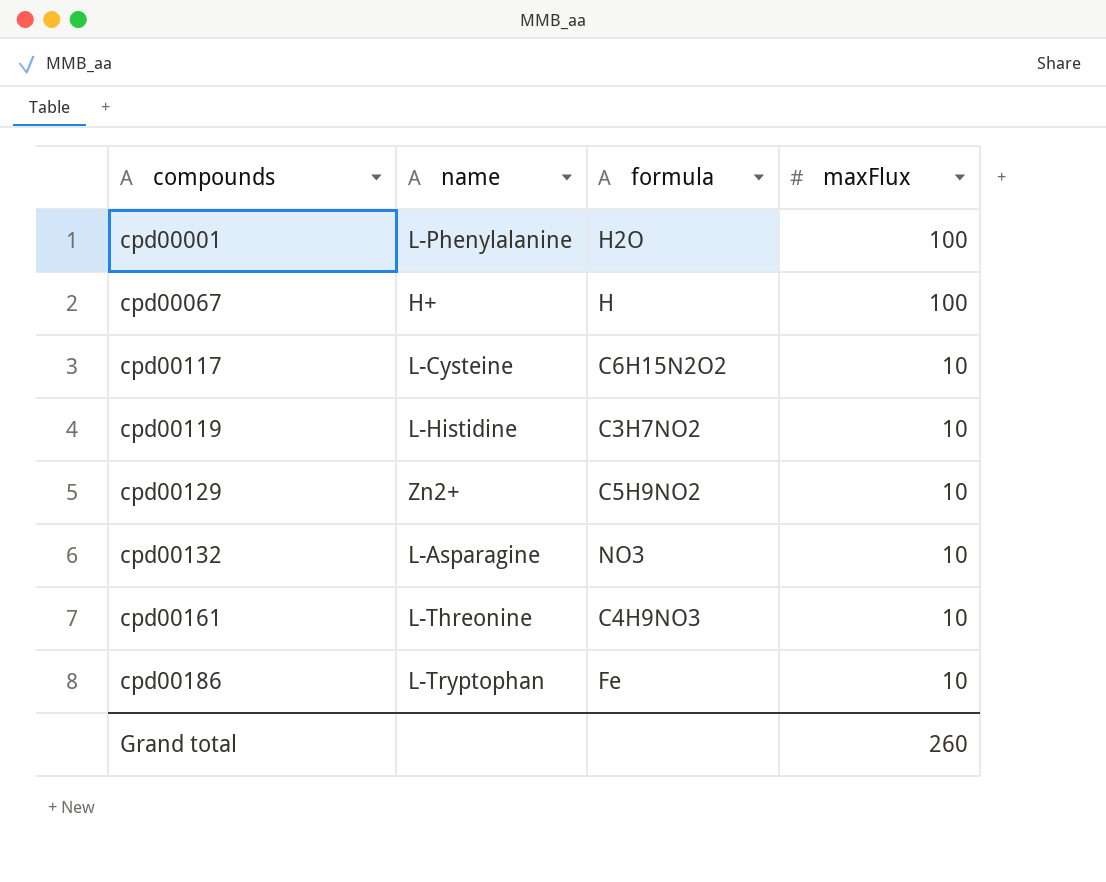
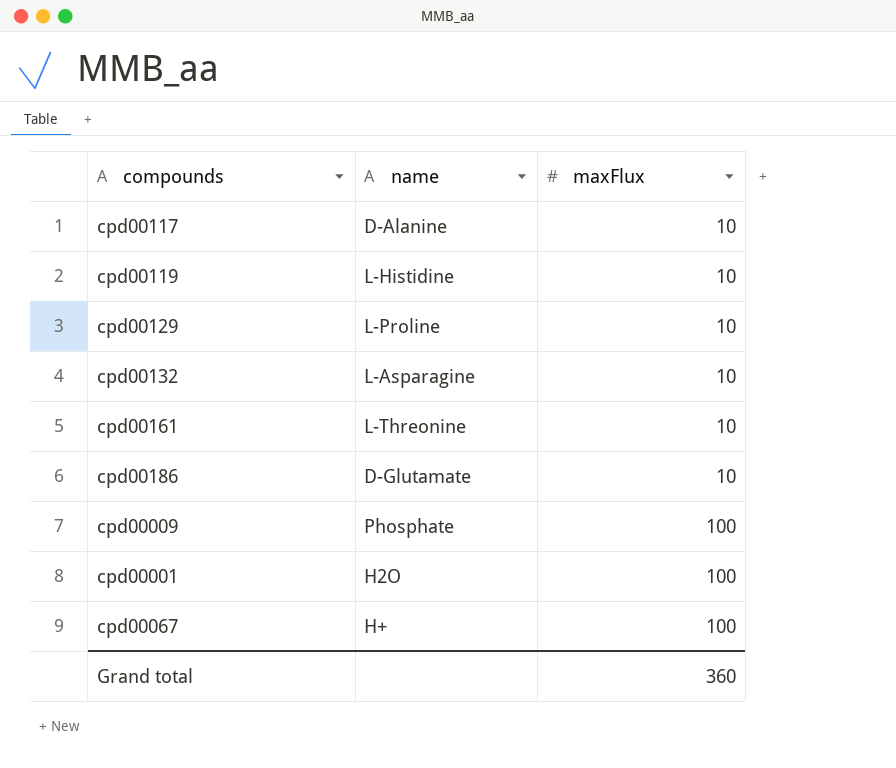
row order: compounds ascending -> maxFlux ascending
column formula | position: 3 -> none
cpd00117 | name: L-Cysteine -> D-Alanine
cpd00129 | name: Zn2+ -> L-Proline
cpd00186 | name: L-Tryptophan -> D-Glutamate
row cpd00009: none -> Phosphate | 100
cpd00001 | name: L-Phenylalanine -> H2O
Grand total | maxFlux: 260 -> 360

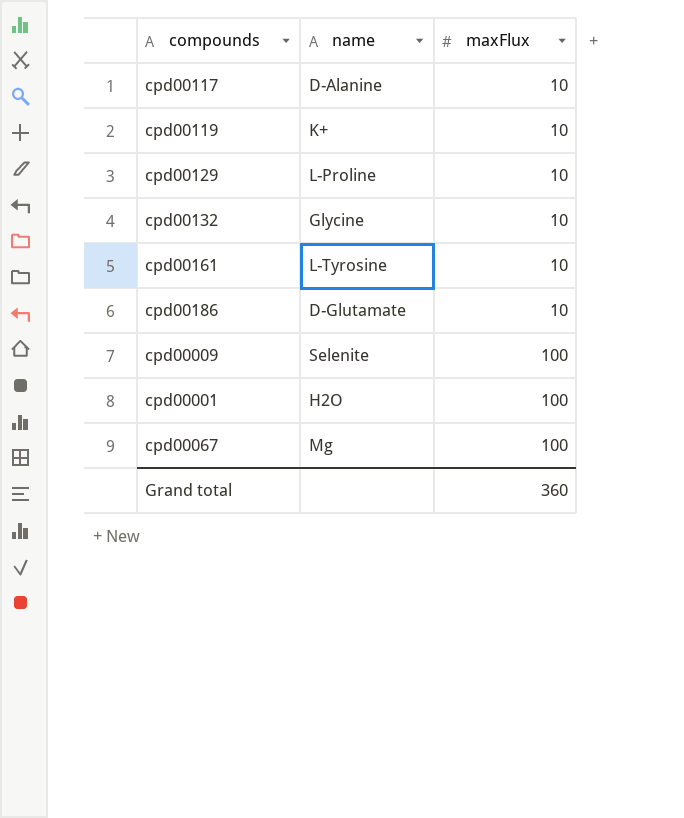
cpd00119 | name: L-Histidine -> K+
cpd00132 | name: L-Asparagine -> Glycine
cpd00161 | name: L-Threonine -> L-Tyrosine
cpd00009 | name: Phosphate -> Selenite
cpd00067 | name: H+ -> Mg

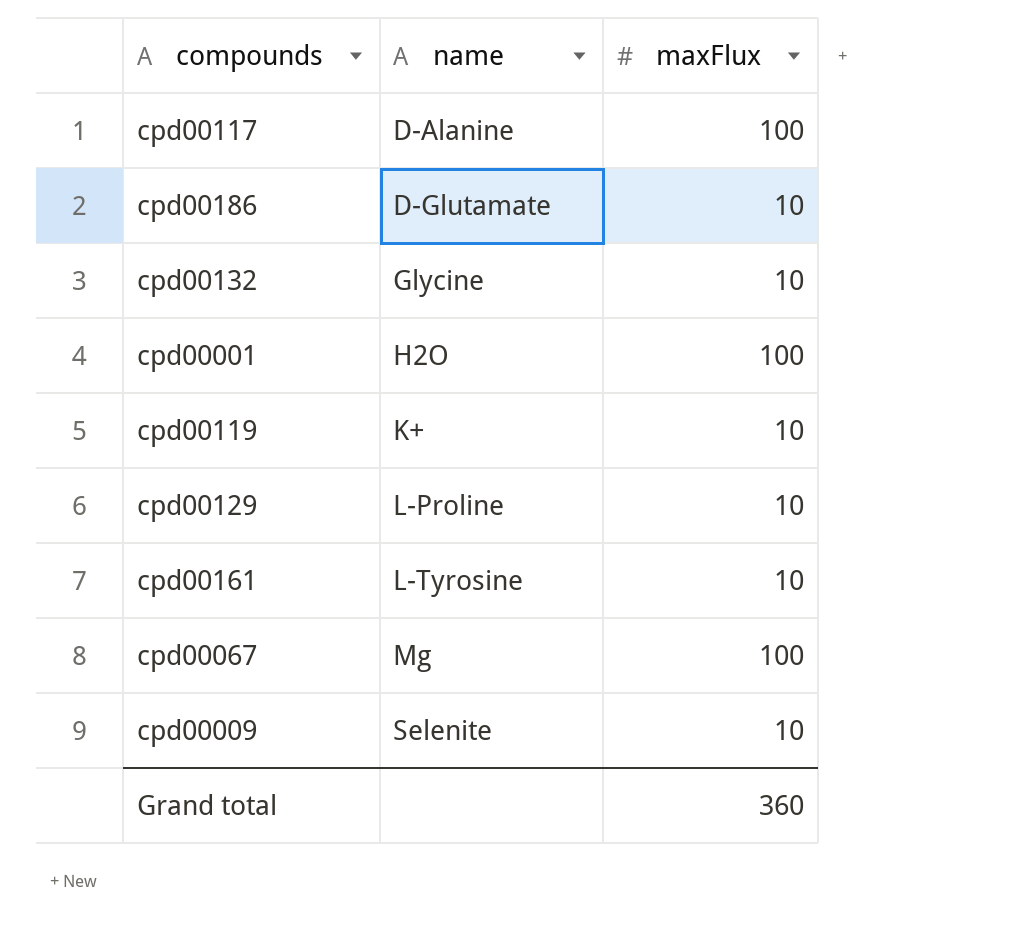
row order: maxFlux ascending -> name ascending
cpd00117 | maxFlux: 10 -> 100
cpd00009 | maxFlux: 100 -> 10

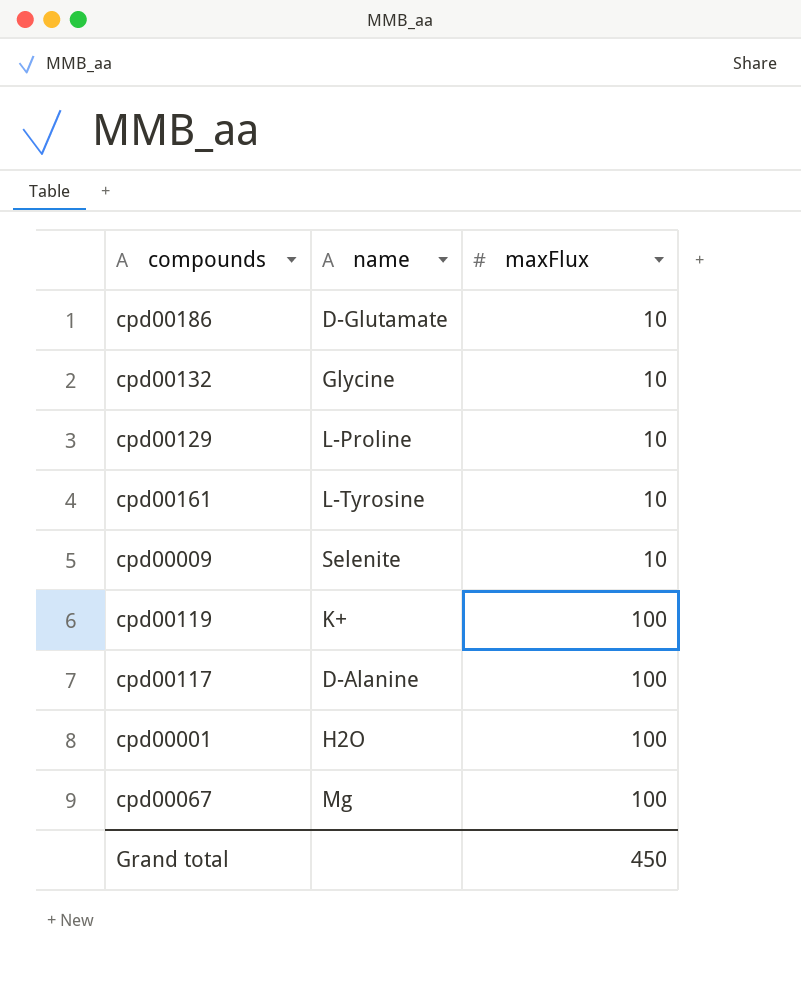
row order: name ascending -> maxFlux ascending
cpd00119 | maxFlux: 10 -> 100
Grand total | maxFlux: 360 -> 450

